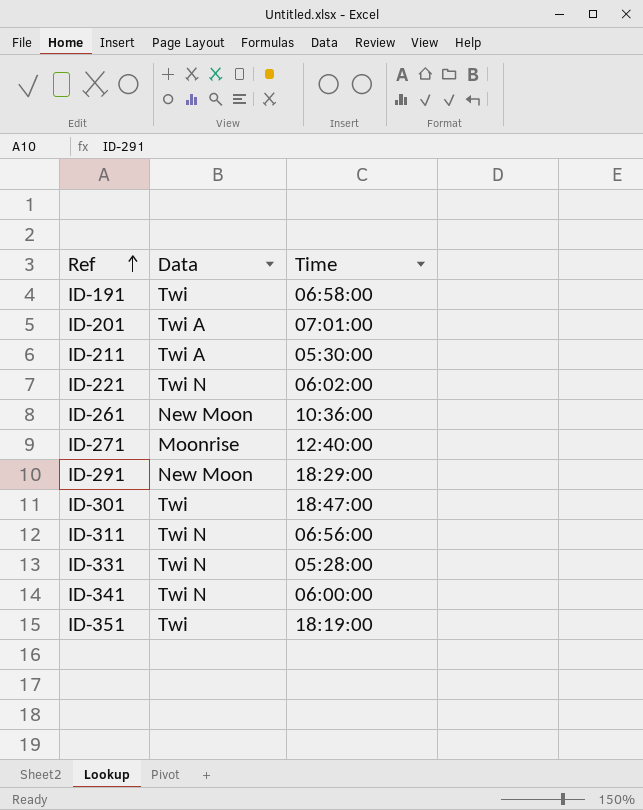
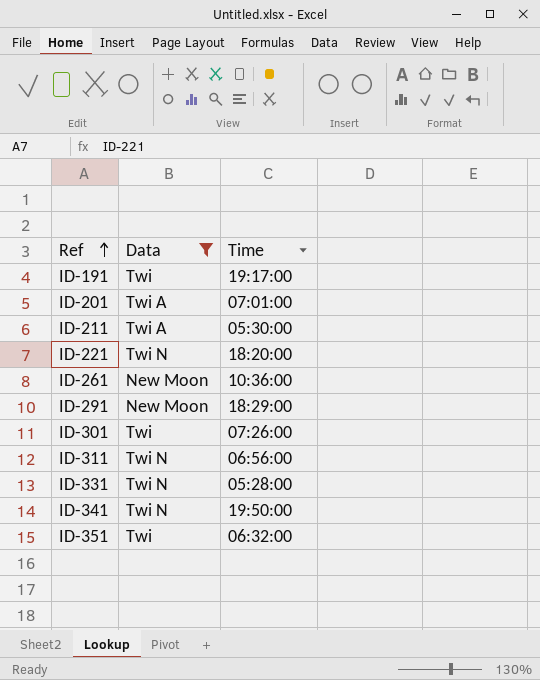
filter: none -> Data != Moonrise
ID-191 | Time: 06:58:00 -> 19:17:00
ID-221 | Time: 06:02:00 -> 18:20:00
ID-301 | Time: 18:47:00 -> 07:26:00
ID-341 | Time: 06:00:00 -> 19:50:00
ID-351 | Time: 18:19:00 -> 06:32:00

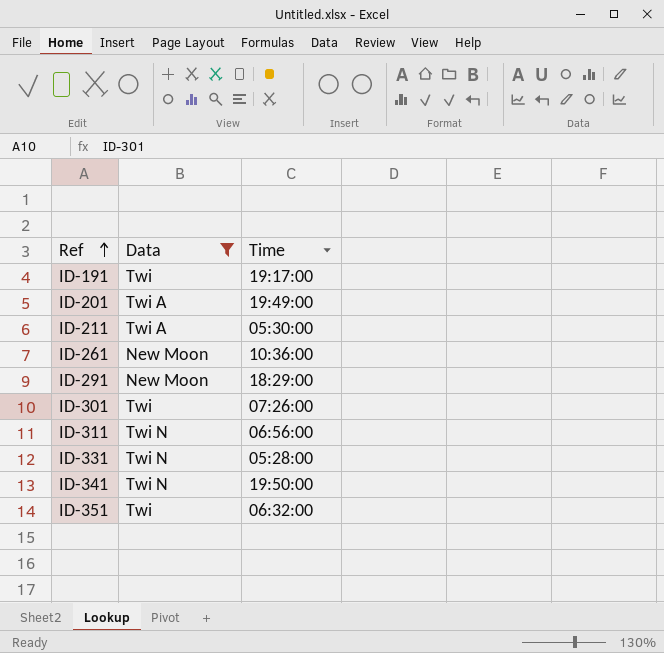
row ID-221: Twi N | 18:20:00 -> none
ID-201 | Time: 07:01:00 -> 19:49:00

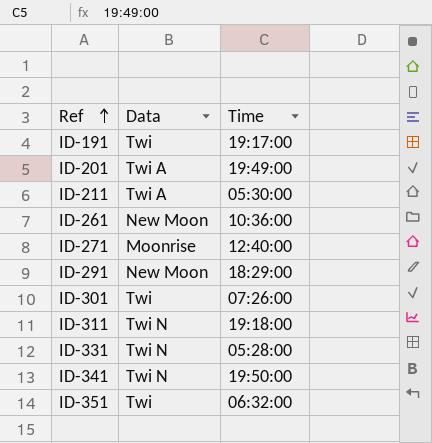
filter: Data != Moonrise -> none
ID-311 | Time: 06:56:00 -> 19:18:00

